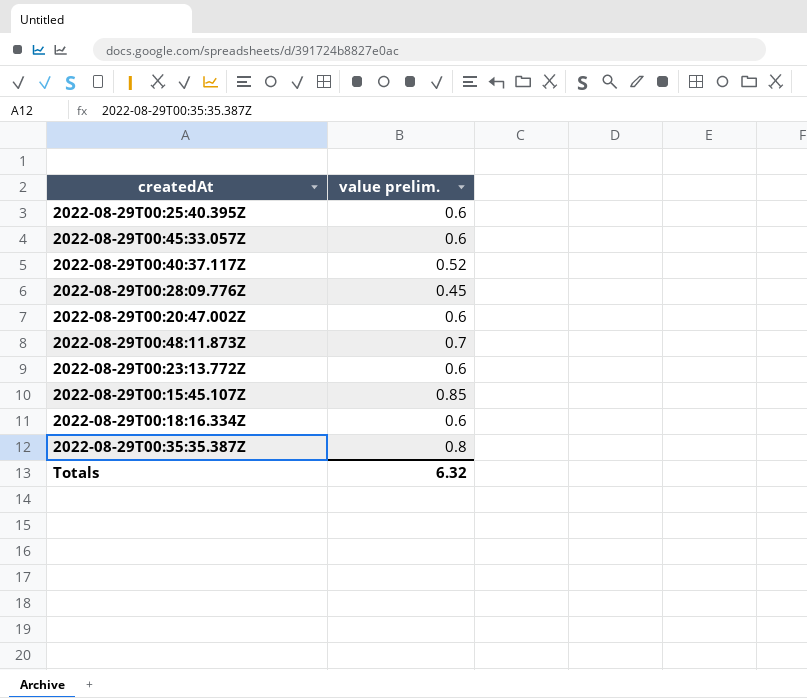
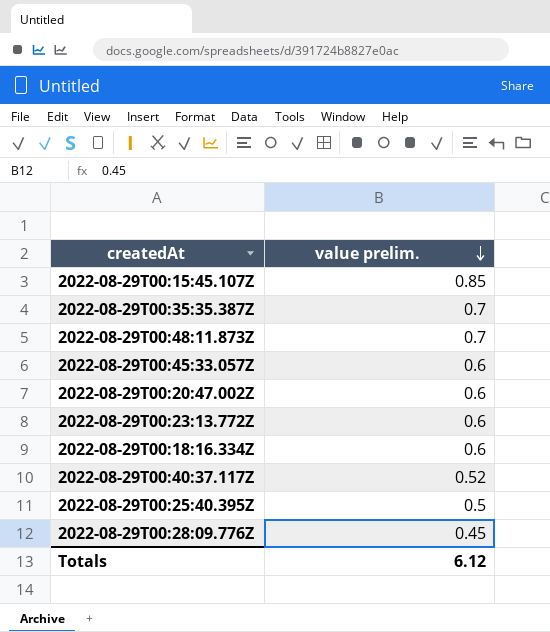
row order: none -> value prelim. descending
2022-08-29T00:35:35.387Z | value prelim.: 0.8 -> 0.7
2022-08-29T00:25:40.395Z | value prelim.: 0.6 -> 0.5
Totals | value prelim.: 6.32 -> 6.12

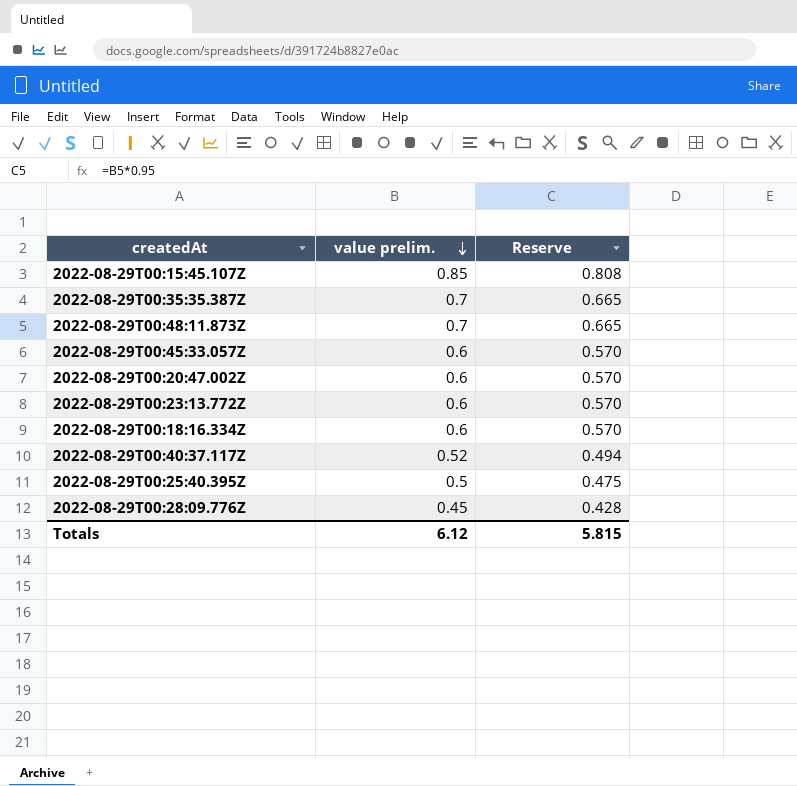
column Reserve | formula: none -> [value prelim.] * 0.95

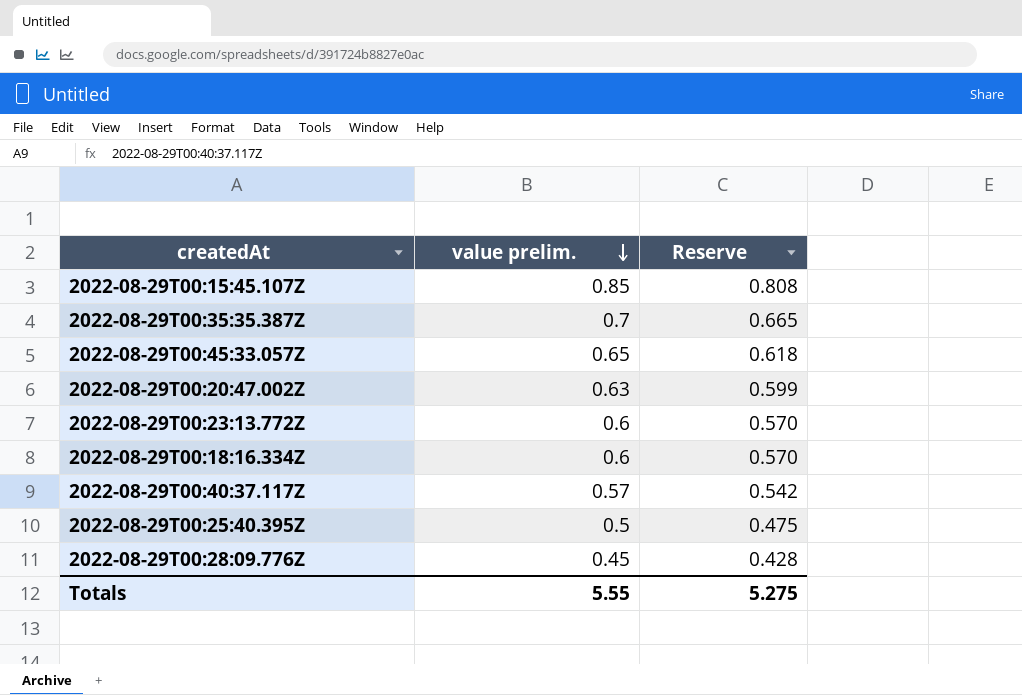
row 2022-08-29T00:48:11.873Z: 0.7 | 0.665 -> none
2022-08-29T00:45:33.057Z | value prelim.: 0.6 -> 0.65
2022-08-29T00:45:33.057Z | Reserve: 0.570 -> 0.618
2022-08-29T00:20:47.002Z | value prelim.: 0.6 -> 0.63
2022-08-29T00:20:47.002Z | Reserve: 0.570 -> 0.599
2022-08-29T00:40:37.117Z | value prelim.: 0.52 -> 0.57
2022-08-29T00:40:37.117Z | Reserve: 0.494 -> 0.542
Totals | value prelim.: 6.12 -> 5.55
Totals | Reserve: 5.815 -> 5.275

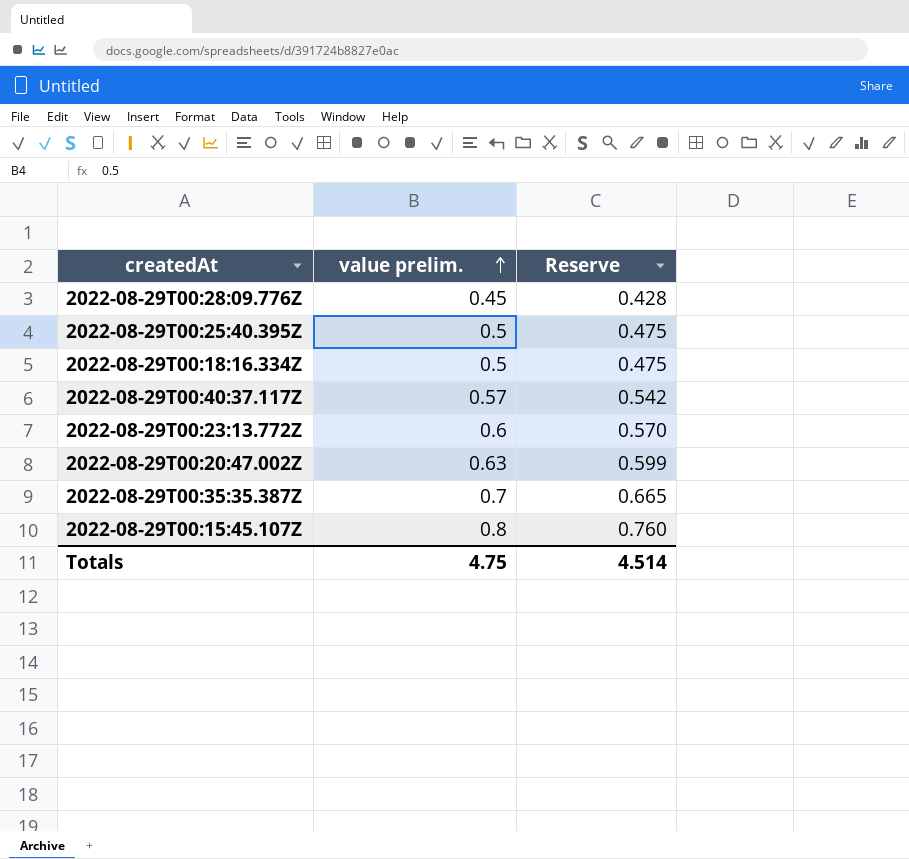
row order: value prelim. descending -> value prelim. ascending
row 2022-08-29T00:45:33.057Z: 0.65 | 0.618 -> none
2022-08-29T00:18:16.334Z | value prelim.: 0.6 -> 0.5
2022-08-29T00:18:16.334Z | Reserve: 0.570 -> 0.475
2022-08-29T00:15:45.107Z | value prelim.: 0.85 -> 0.8
2022-08-29T00:15:45.107Z | Reserve: 0.808 -> 0.760
Totals | value prelim.: 5.55 -> 4.75
Totals | Reserve: 5.275 -> 4.514

